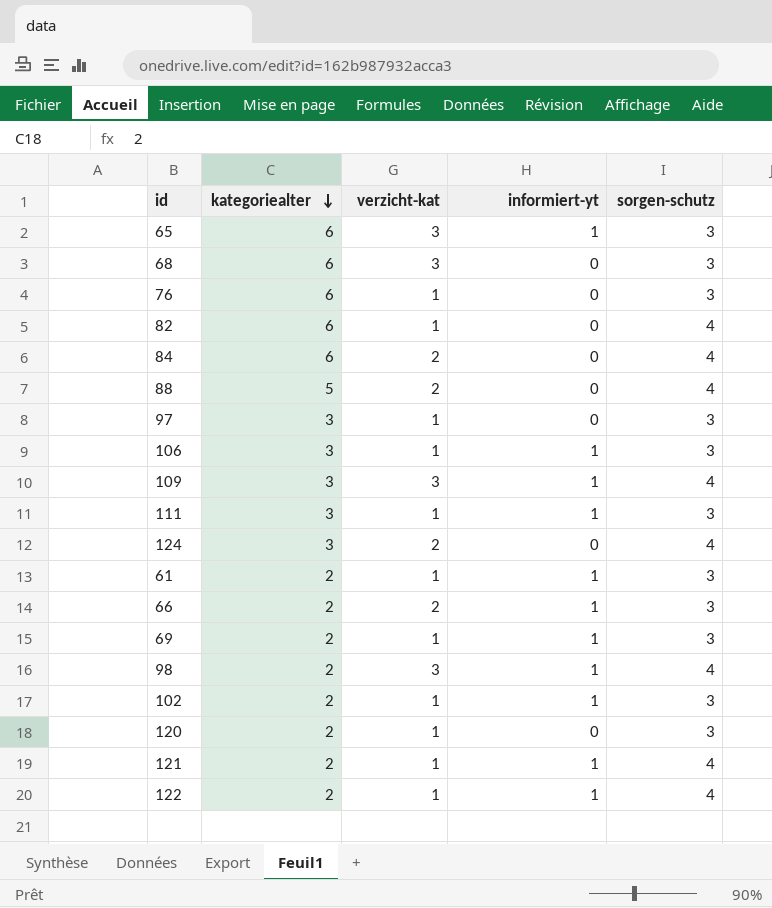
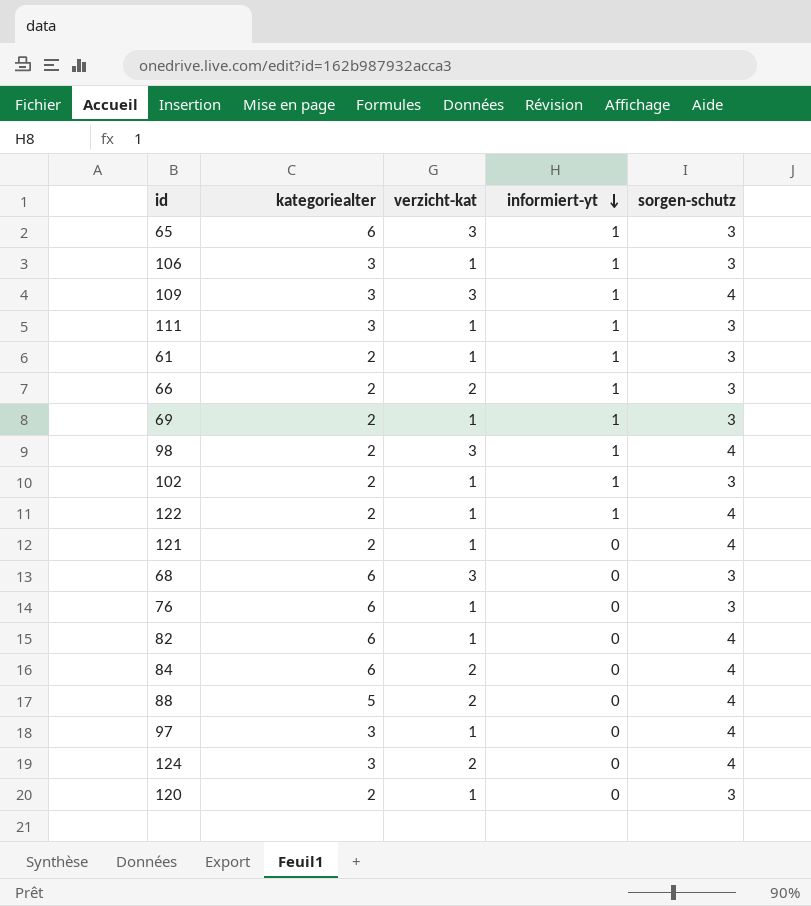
row order: kategoriealter descending -> informiert-yt descending
121 | informiert-yt: 1 -> 0
97 | sorgen-schutz: 3 -> 4

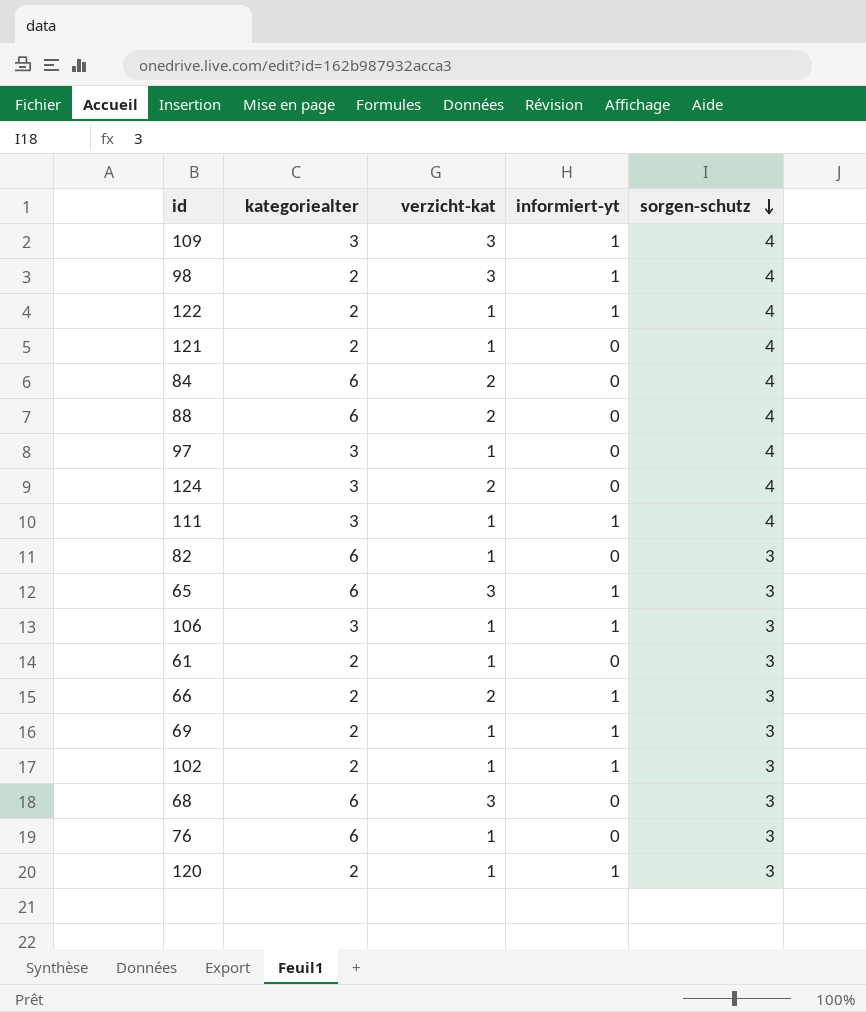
row order: informiert-yt descending -> sorgen-schutz descending
88 | kategoriealter: 5 -> 6
111 | sorgen-schutz: 3 -> 4
82 | sorgen-schutz: 4 -> 3
61 | informiert-yt: 1 -> 0
120 | informiert-yt: 0 -> 1

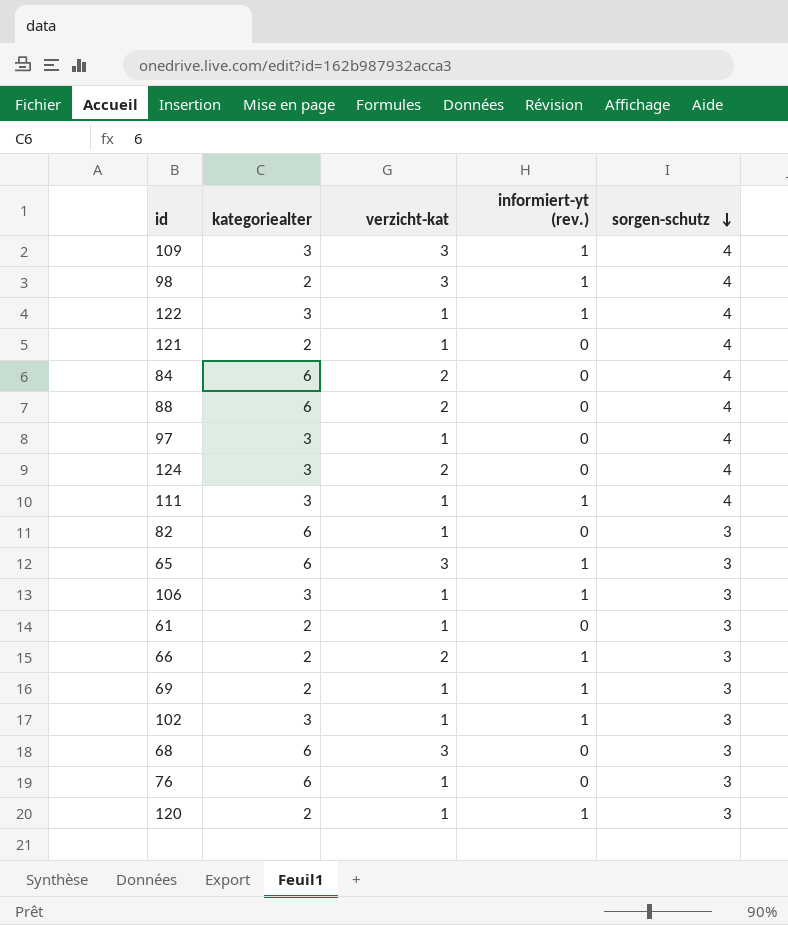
column name: informiert-yt -> informiert-yt (rev.)
122 | kategoriealter: 2 -> 3
102 | kategoriealter: 2 -> 3

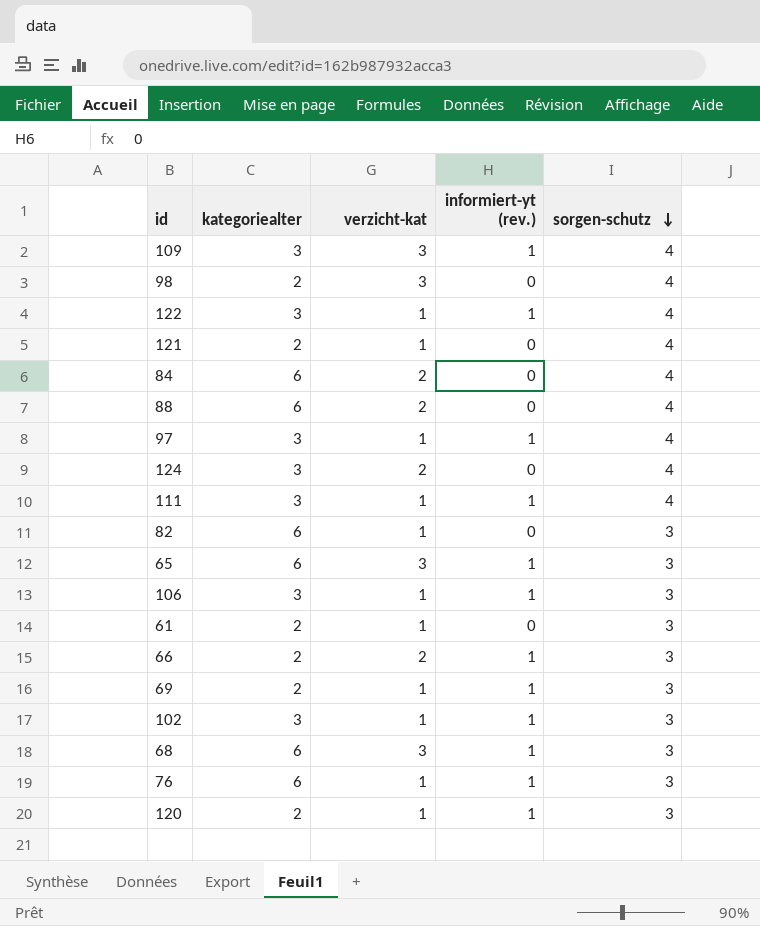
98 | informiert-yt (rev.): 1 -> 0
97 | informiert-yt (rev.): 0 -> 1
68 | informiert-yt (rev.): 0 -> 1
76 | informiert-yt (rev.): 0 -> 1

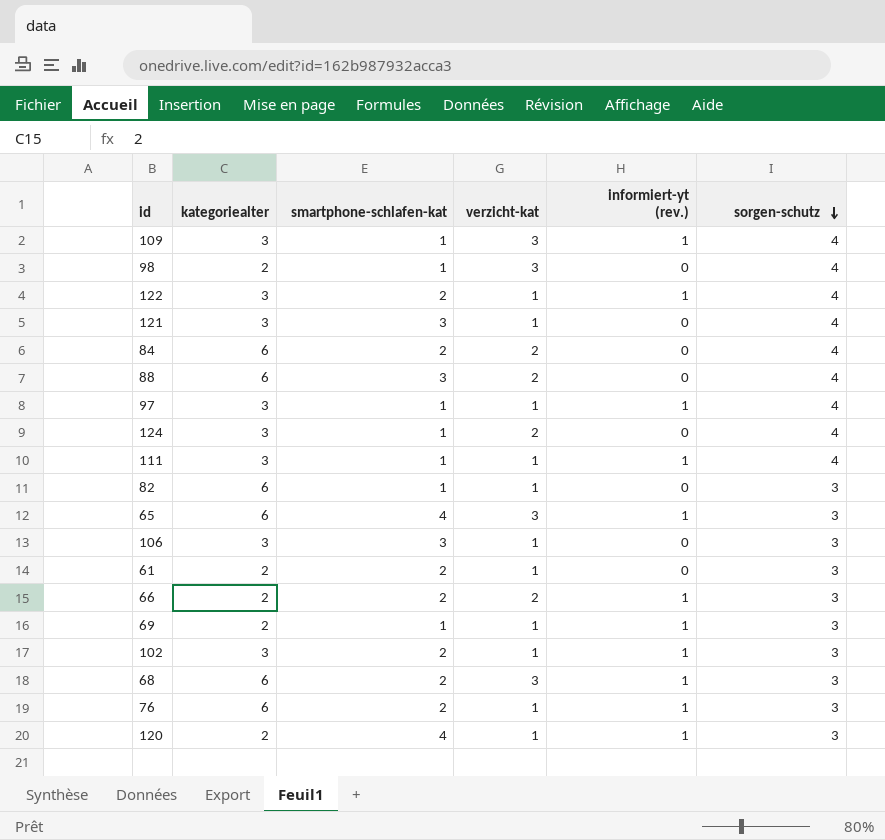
column smartphone-schlafen-kat | position: none -> 3
121 | kategoriealter: 2 -> 3
106 | informiert-yt (rev.): 1 -> 0

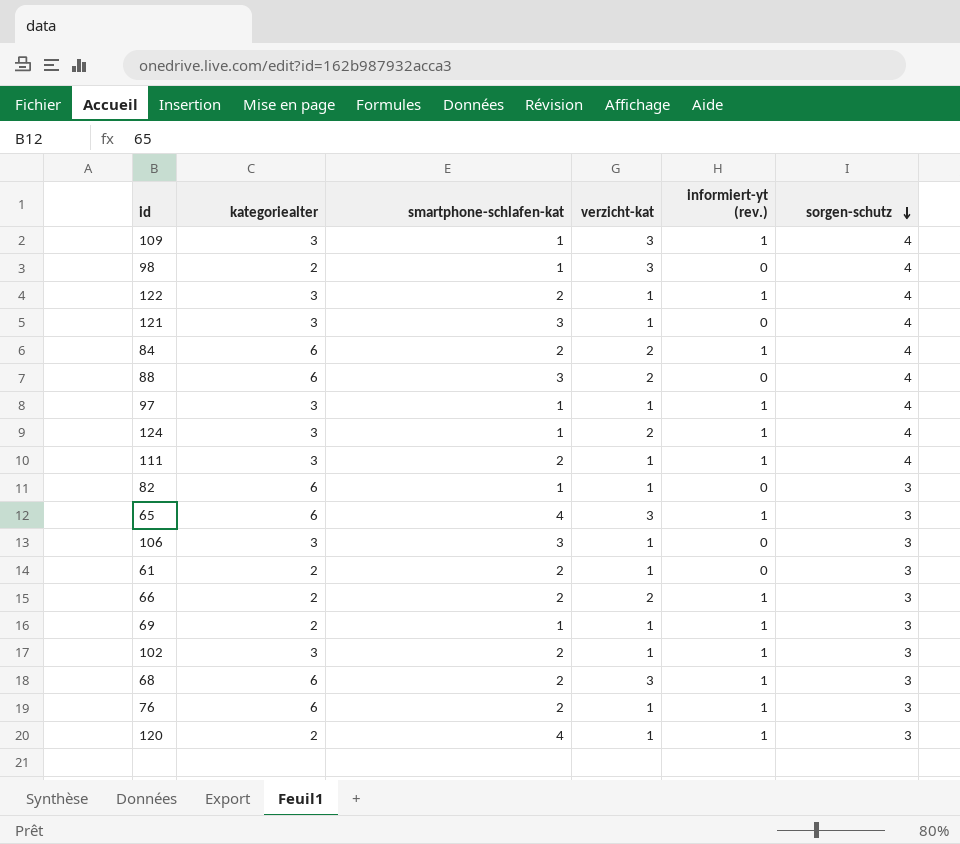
84 | informiert-yt (rev.): 0 -> 1
124 | informiert-yt (rev.): 0 -> 1
111 | smartphone-schlafen-kat: 1 -> 2

